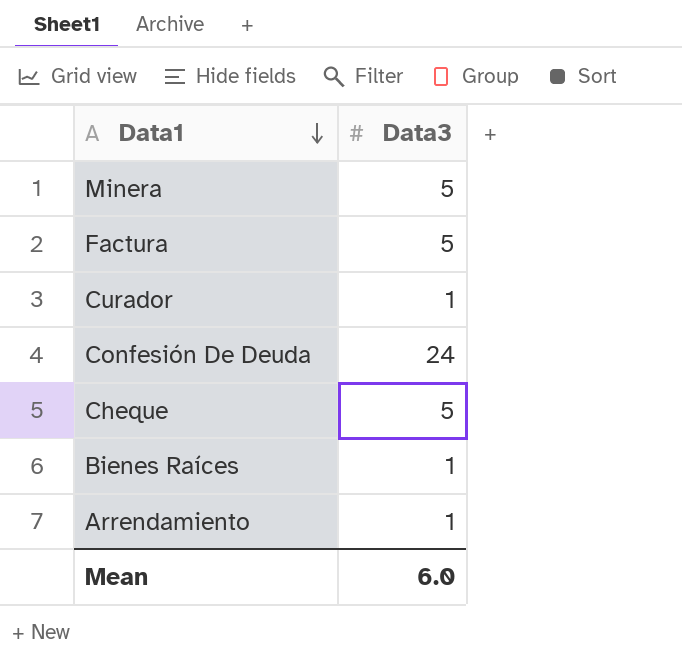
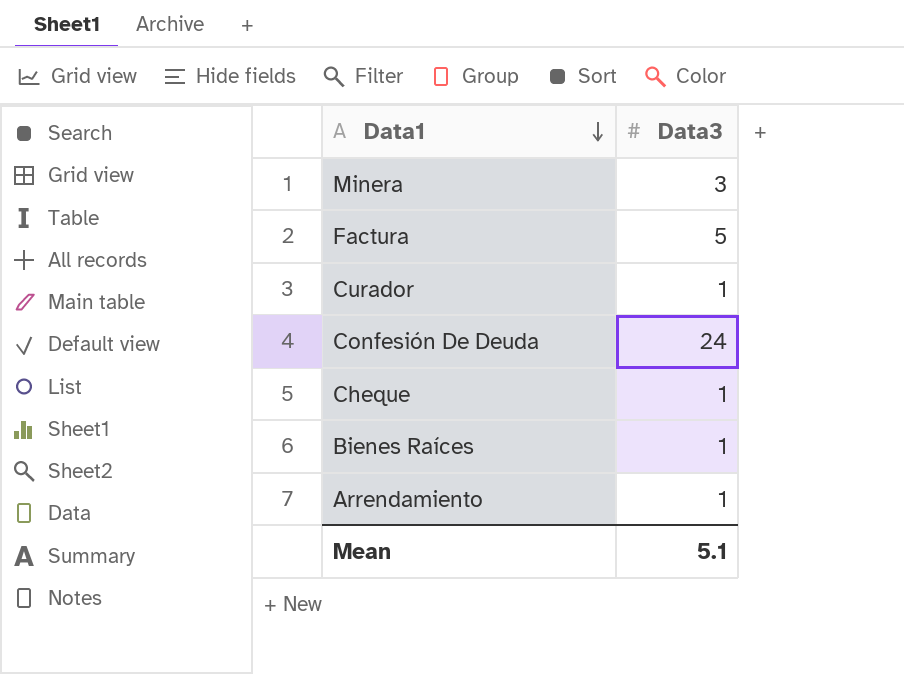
Minera | Data3: 5 -> 3
Cheque | Data3: 5 -> 1
Mean | Data3: 6.0 -> 5.1

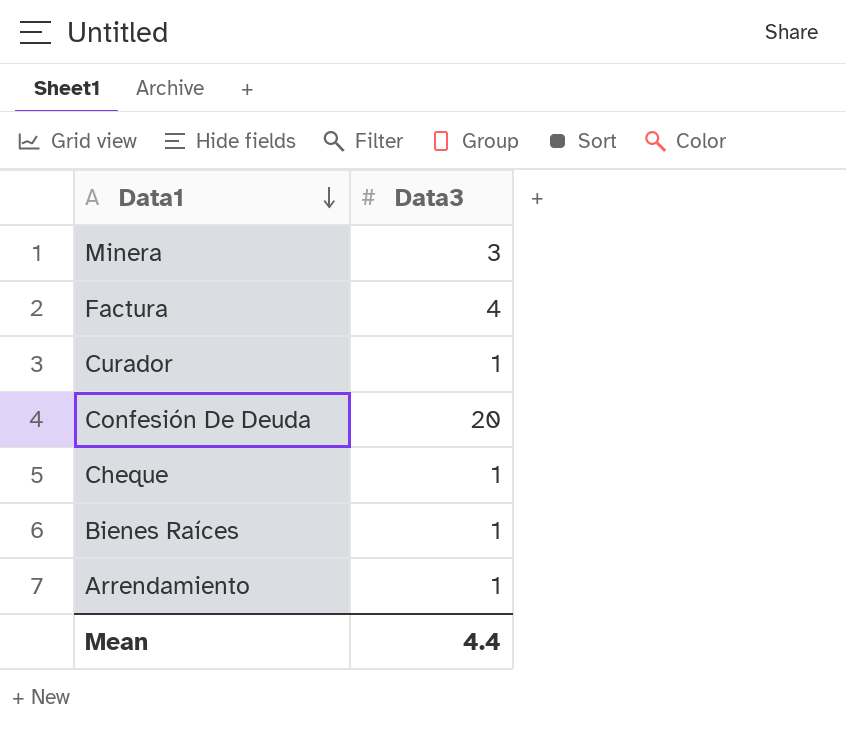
Factura | Data3: 5 -> 4
Confesión De Deuda | Data3: 24 -> 20
Mean | Data3: 5.1 -> 4.4

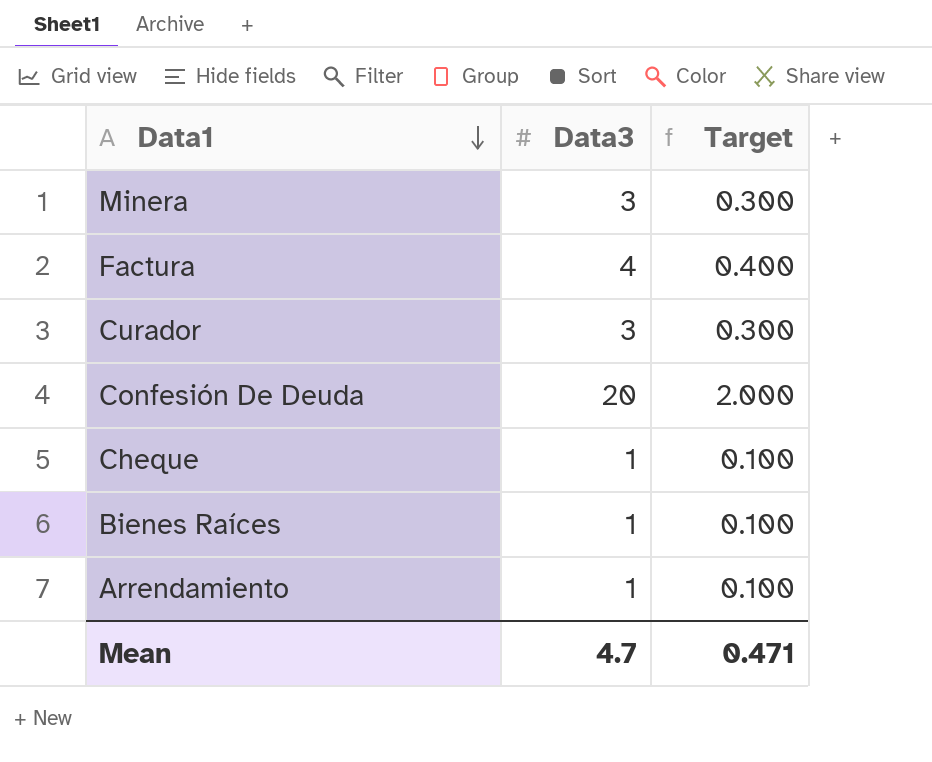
column Target | formula: none -> [Data3] * 0.1
Curador | Data3: 1 -> 3
Mean | Data3: 4.4 -> 4.7

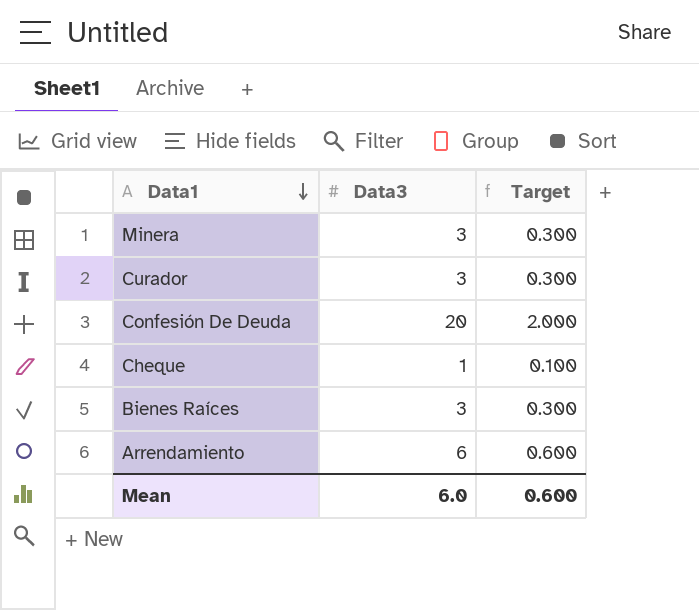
row Factura: 4 | 0.400 -> none
Bienes Raíces | Data3: 1 -> 3
Bienes Raíces | Target: 0.100 -> 0.300
Arrendamiento | Data3: 1 -> 6
Arrendamiento | Target: 0.100 -> 0.600
Mean | Data3: 4.7 -> 6.0
Mean | Target: 0.471 -> 0.600

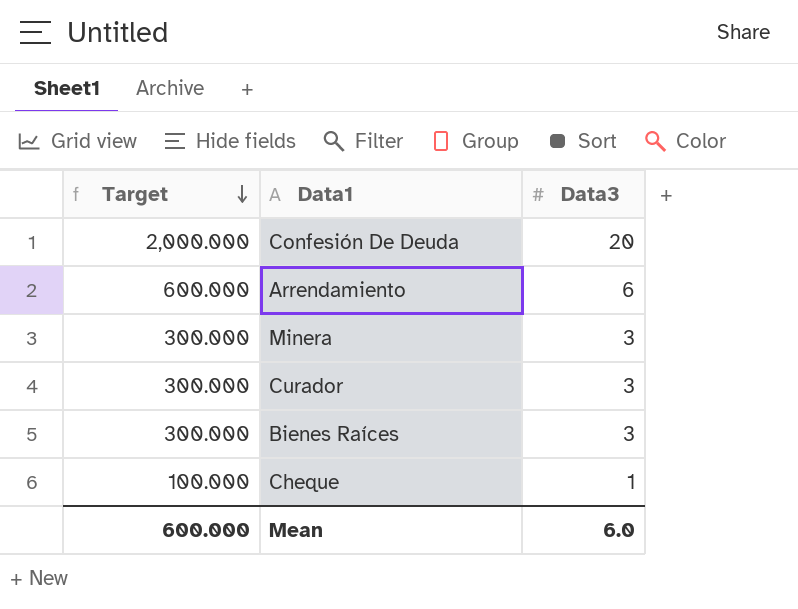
row order: Data1 descending -> Target descending
column Target | formula: [Data3] * 0.1 -> [Data3] * 100
column Target | position: 3 -> 1
Mean | Target: 0.600 -> 600.000

